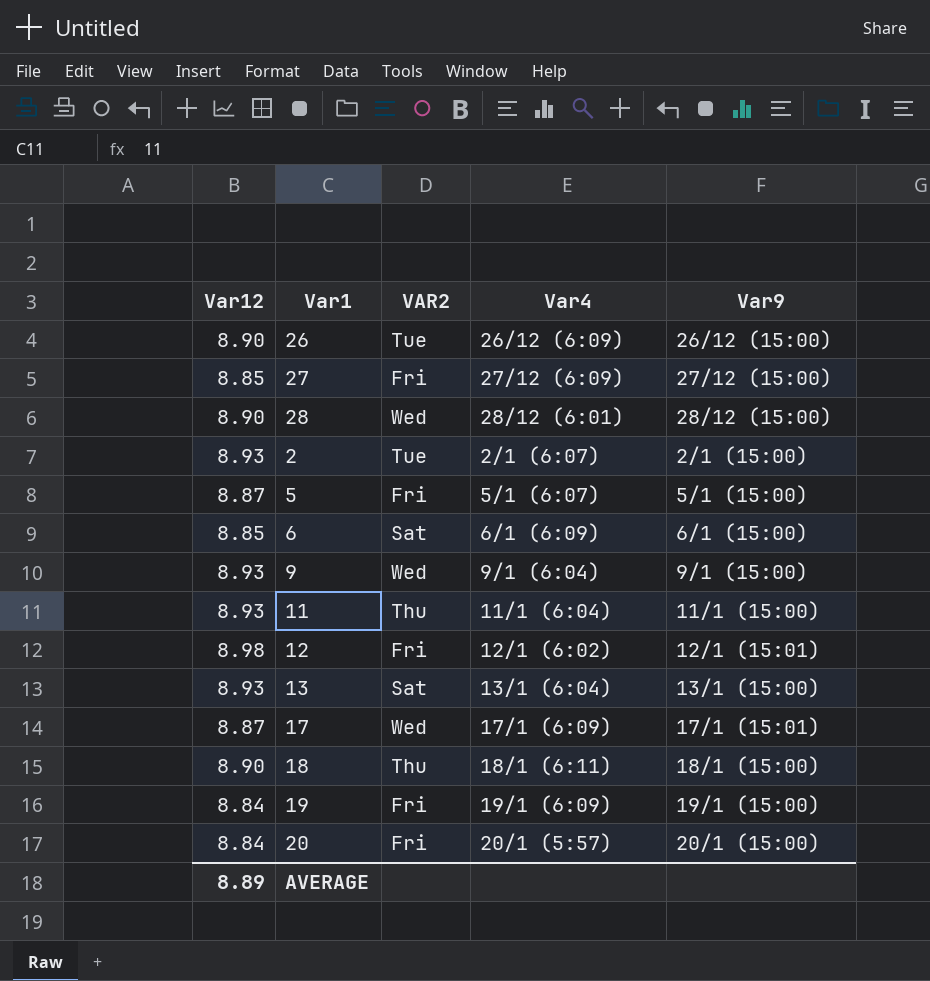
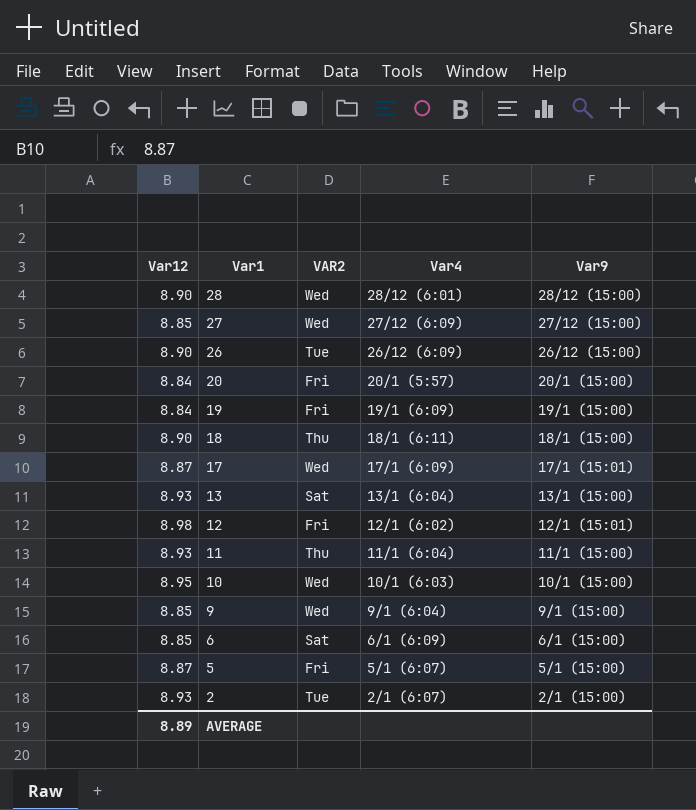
row order: none -> Var1 descending
27 | VAR2: Fri -> Wed
row 10: none -> 8.95 | Wed | 10/1 (6:03) | 10/1 (15:00)
9 | Var12: 8.93 -> 8.85

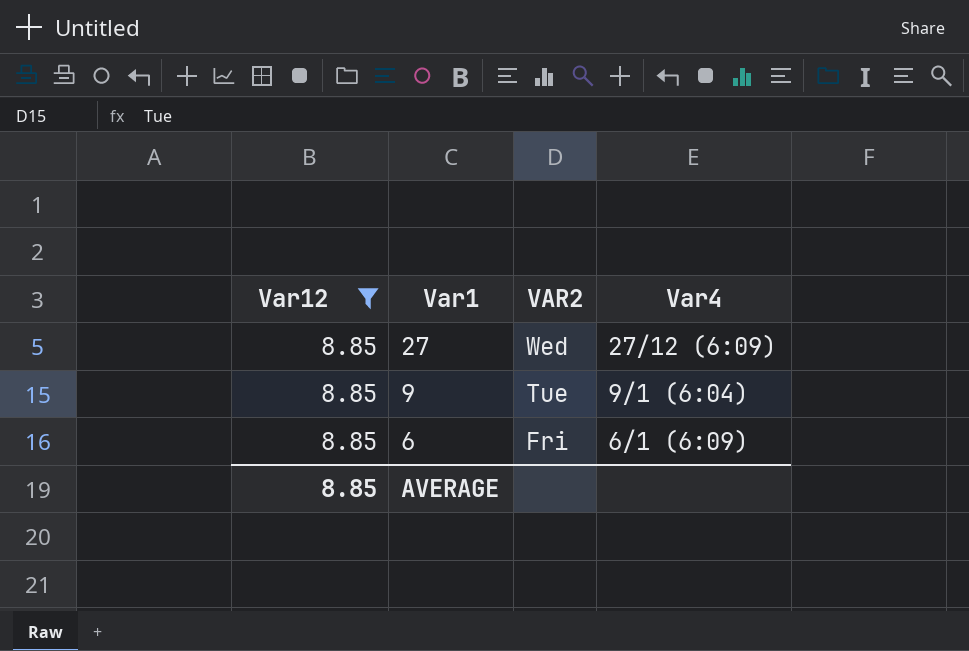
filter: none -> Var12 = 8.85
column Var9 | position: 5 -> none
9 | VAR2: Wed -> Tue
6 | VAR2: Sat -> Fri
AVERAGE | Var12: 8.89 -> 8.85

